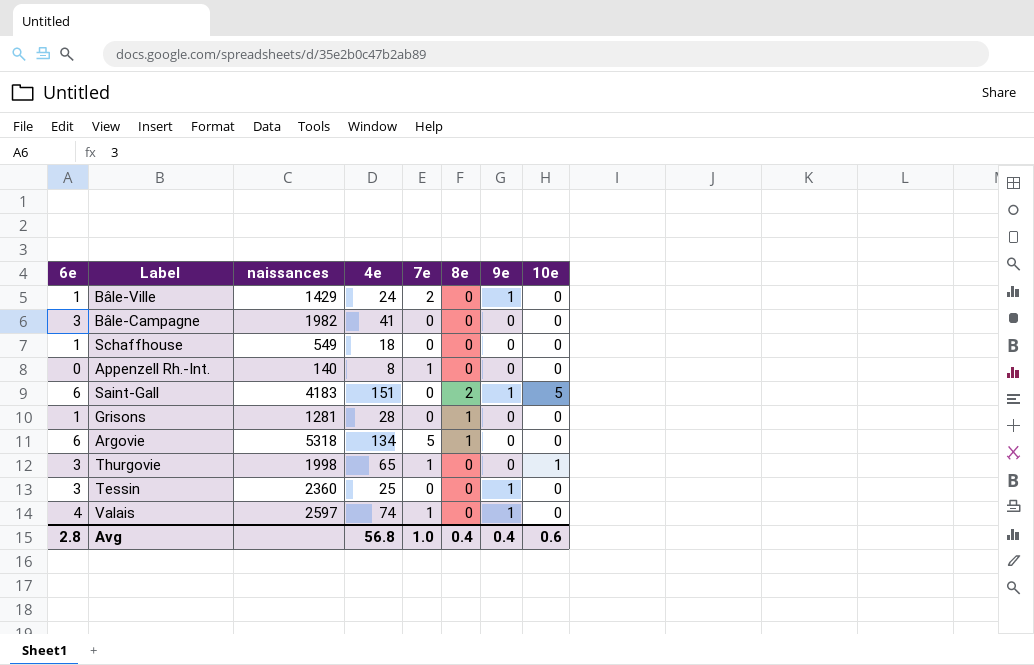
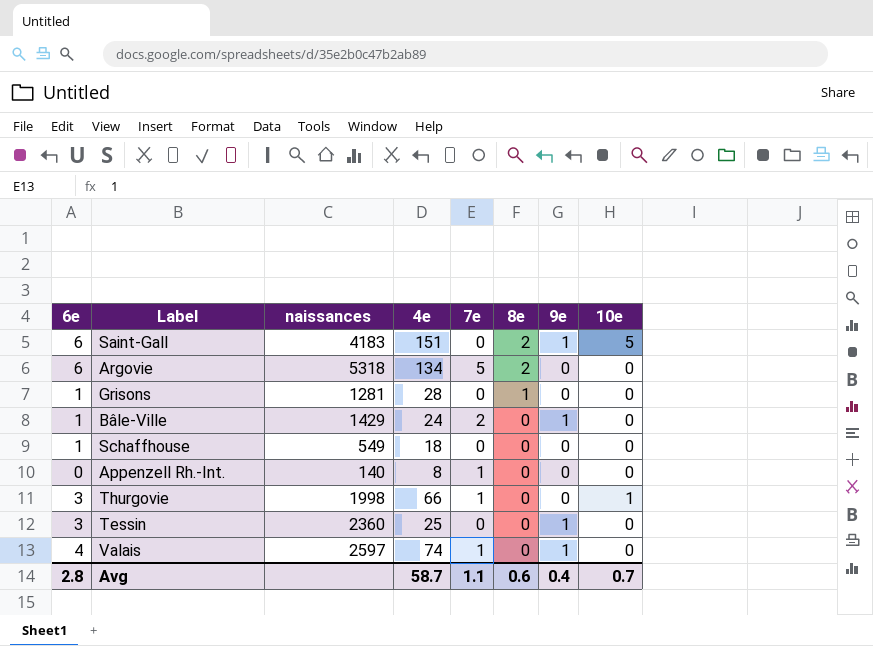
row order: none -> 8e descending
row Bâle-Campagne: 3 | 1982 | 41 | 0 | 0 | 0 | 0 -> none
Argovie | 8e: 1 -> 2
Thurgovie | 4e: 65 -> 66
Avg | 4e: 56.8 -> 58.7
Avg | 7e: 1.0 -> 1.1
Avg | 8e: 0.4 -> 0.6
Avg | 10e: 0.6 -> 0.7

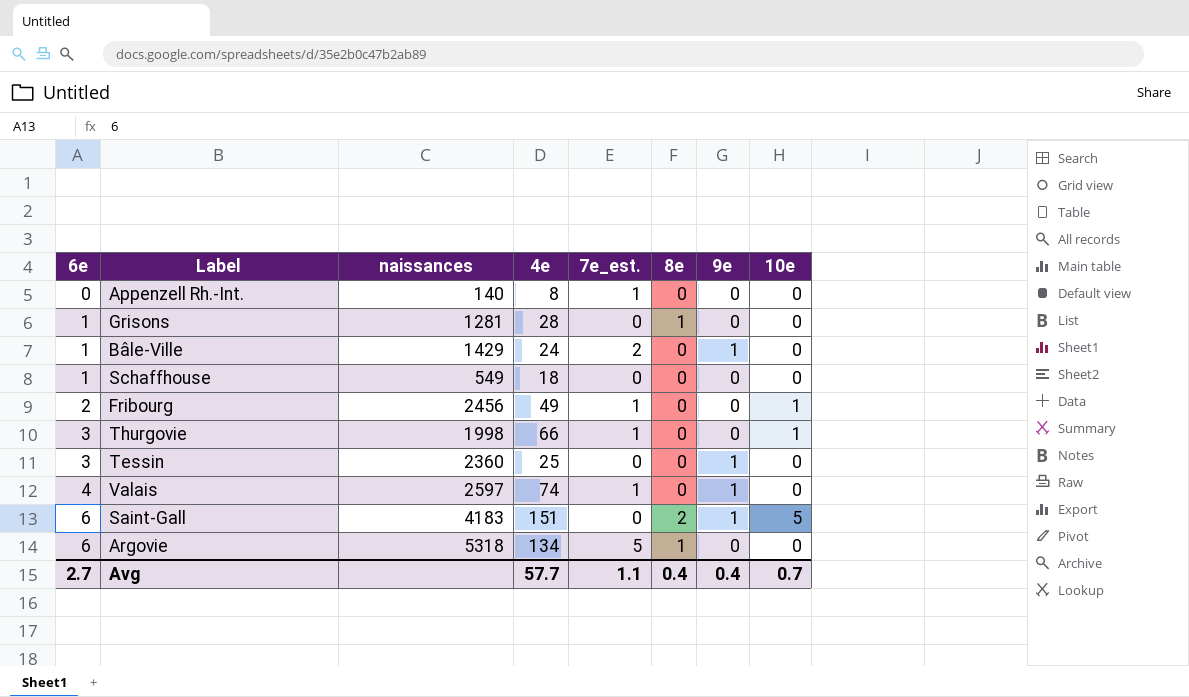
row order: 8e descending -> 6e ascending
column name: 7e -> 7e_est.
row Fribourg: none -> 2 | 2456 | 49 | 1 | 0 | 0 | 1
Argovie | 8e: 2 -> 1
Avg | 6e: 2.8 -> 2.7
Avg | 4e: 58.7 -> 57.7
Avg | 8e: 0.6 -> 0.4

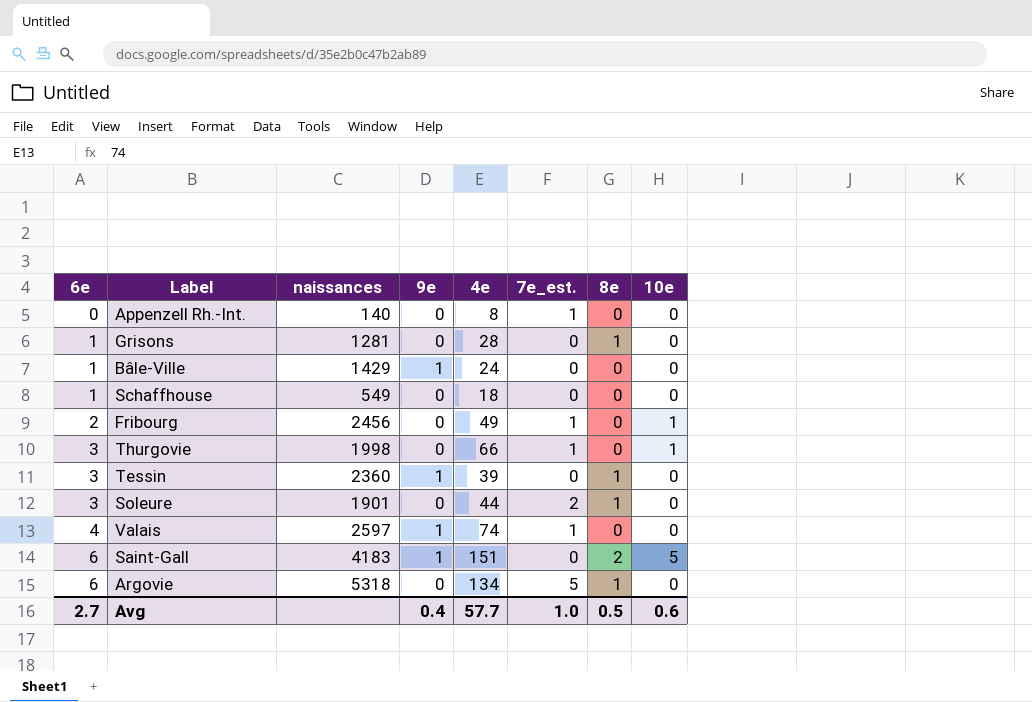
column 9e | position: 7 -> 4
Bâle-Ville | 7e_est.: 2 -> 0
Tessin | 4e: 25 -> 39
Tessin | 8e: 0 -> 1
row Soleure: none -> 3 | 1901 | 0 | 44 | 2 | 1 | 0
Avg | 7e_est.: 1.1 -> 1.0
Avg | 8e: 0.4 -> 0.5
Avg | 10e: 0.7 -> 0.6

